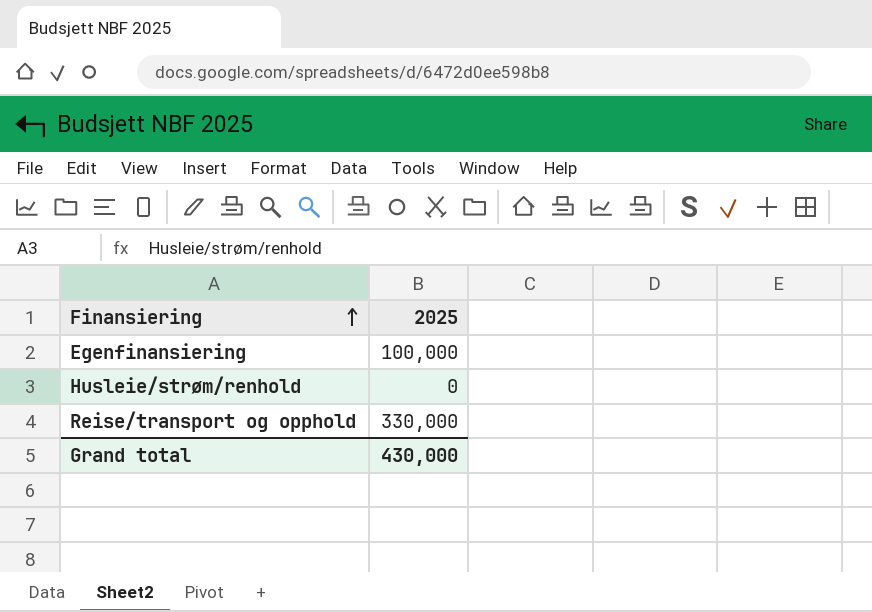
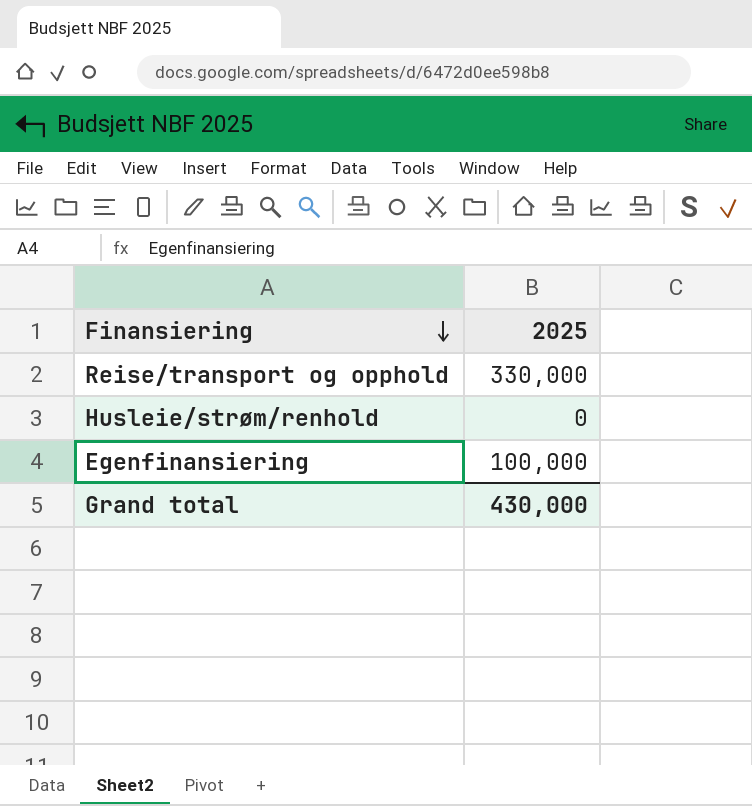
row order: Finansiering ascending -> Finansiering descending

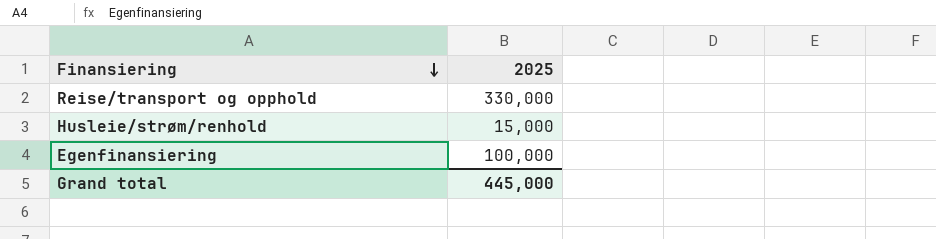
Husleie/strøm/renhold | 2025: 0 -> 15,000
Grand total | 2025: 430,000 -> 445,000

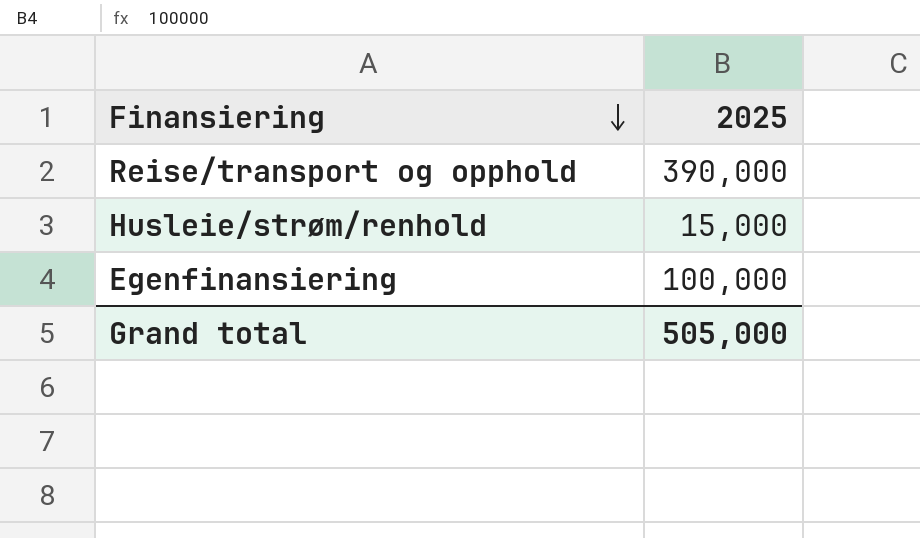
Reise/transport og opphold | 2025: 330,000 -> 390,000
Grand total | 2025: 445,000 -> 505,000

